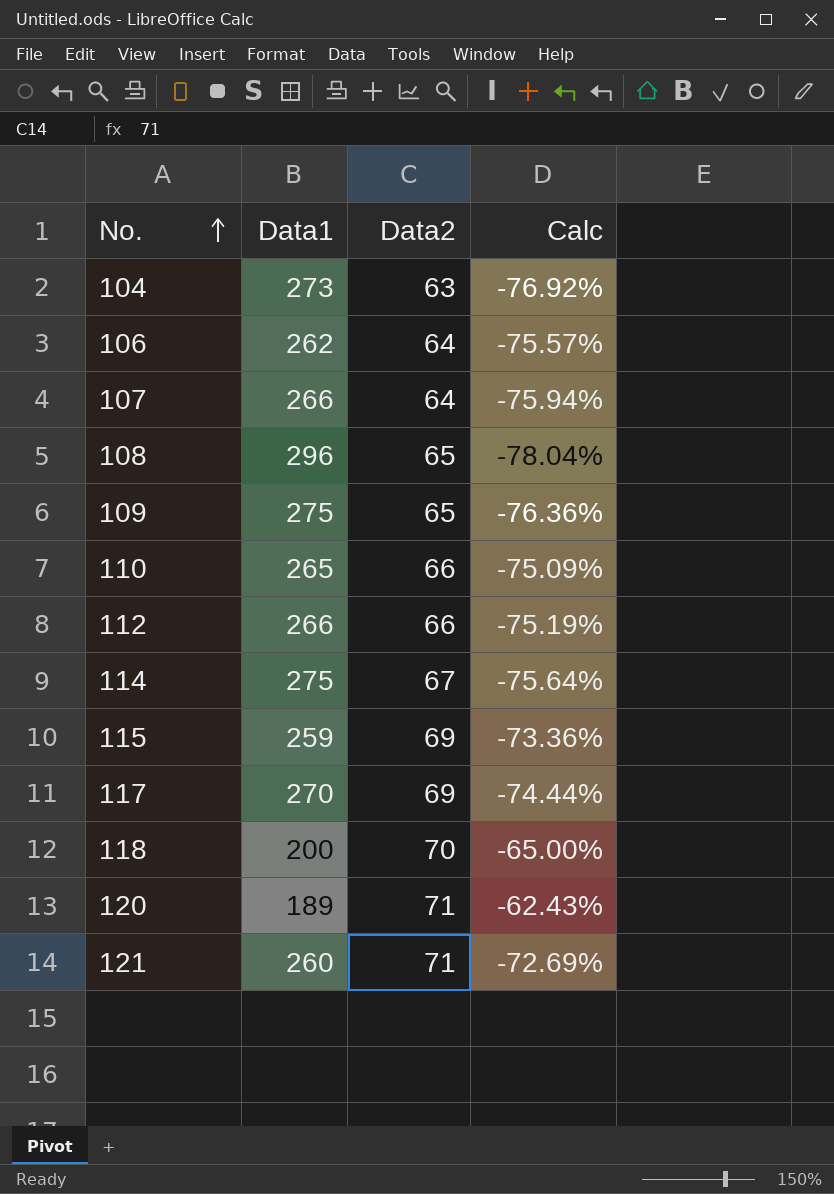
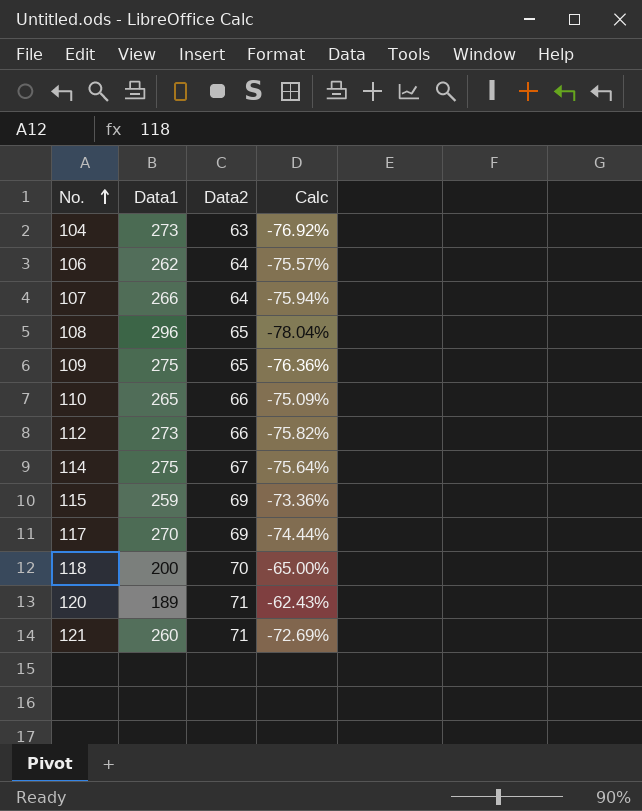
112 | Data1: 266 -> 273
112 | Calc: -75.19% -> -75.82%

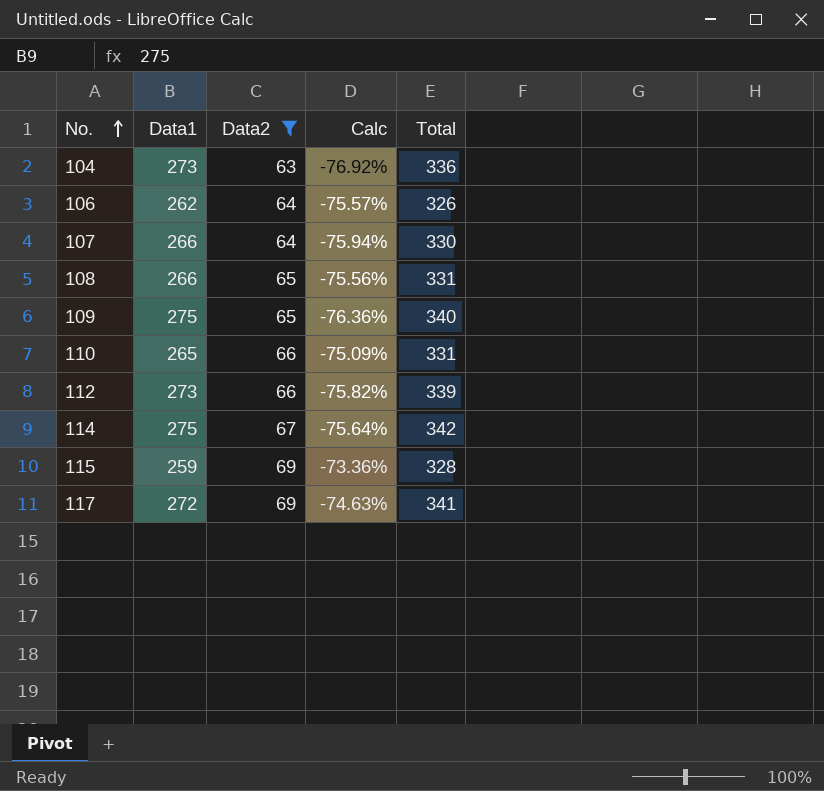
filter: none -> Data2 <= 69
column Total | formula: none -> [Data1] + [Data2]
108 | Data1: 296 -> 266
108 | Calc: -78.04% -> -75.56%
117 | Data1: 270 -> 272
117 | Calc: -74.44% -> -74.63%

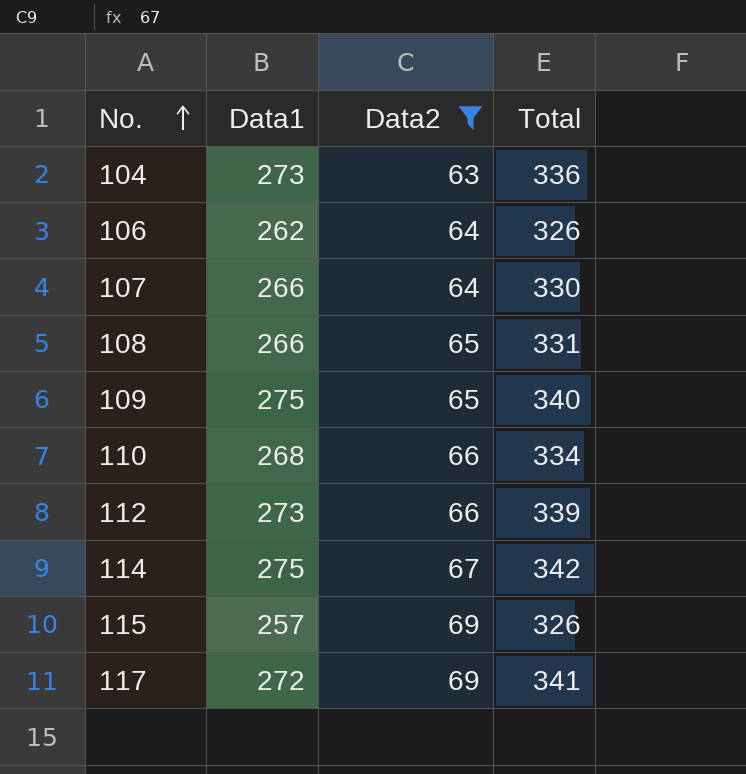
column Calc | formula: ([Data2] - [Data1]) / [Data1] -> none
110 | Data1: 265 -> 268
110 | Total: 331 -> 334
115 | Data1: 259 -> 257
115 | Total: 328 -> 326

